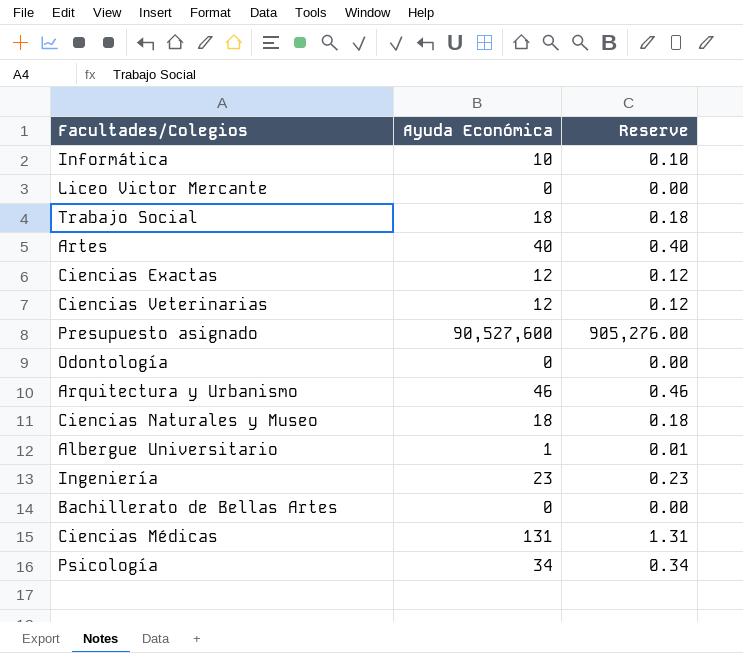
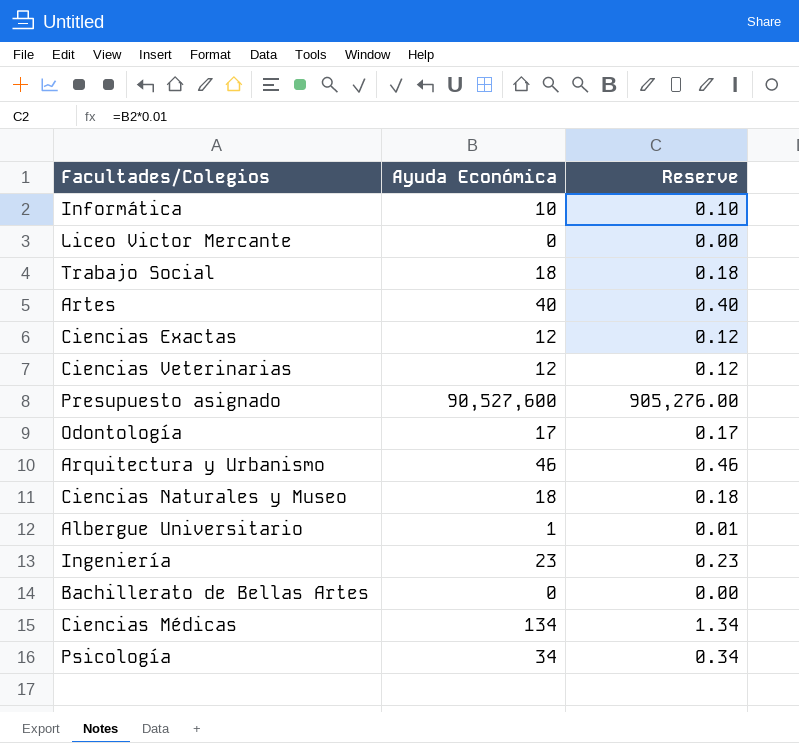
Odontología | Ayuda Económica: 0 -> 17
Odontología | Reserve: 0.00 -> 0.17
Ciencias Médicas | Ayuda Económica: 131 -> 134
Ciencias Médicas | Reserve: 1.31 -> 1.34

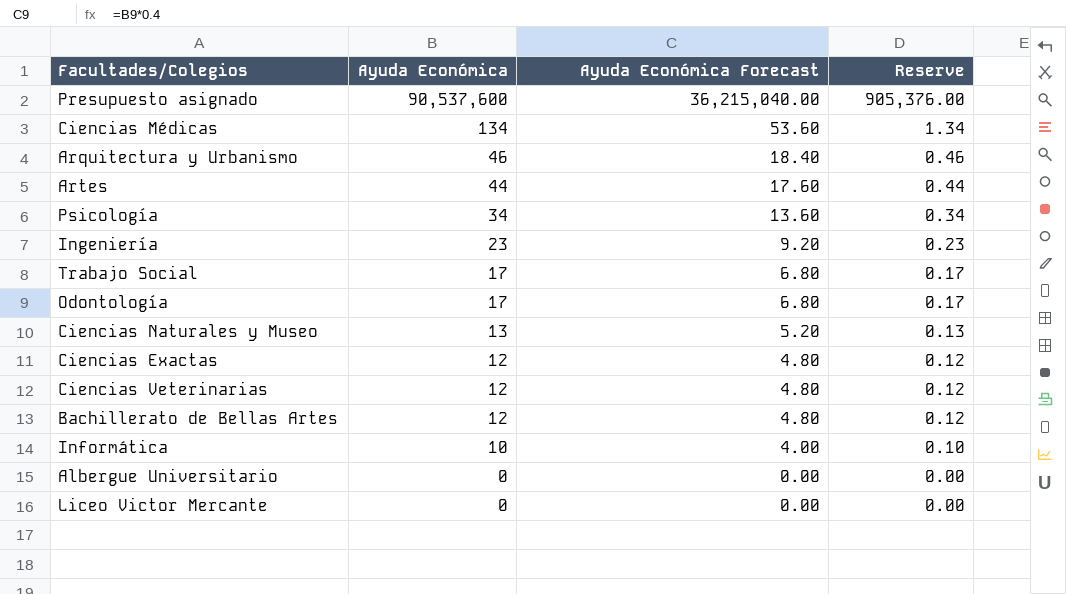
row order: none -> Ayuda Económica descending
column Ayuda Económica Forecast | formula: none -> [Ayuda Económica] * 0.4
Presupuesto asignado | Ayuda Económica: 90,527,600 -> 90,537,600
Presupuesto asignado | Reserve: 905,276.00 -> 905,376.00
Artes | Ayuda Económica: 40 -> 44
Artes | Reserve: 0.40 -> 0.44
Trabajo Social | Ayuda Económica: 18 -> 17
Trabajo Social | Reserve: 0.18 -> 0.17
Ciencias Naturales y Museo | Ayuda Económica: 18 -> 13
Ciencias Naturales y Museo | Reserve: 0.18 -> 0.13
Bachillerato de Bellas Artes | Ayuda Económica: 0 -> 12
Bachillerato de Bellas Artes | Reserve: 0.00 -> 0.12
Albergue Universitario | Ayuda Económica: 1 -> 0
Albergue Universitario | Reserve: 0.01 -> 0.00

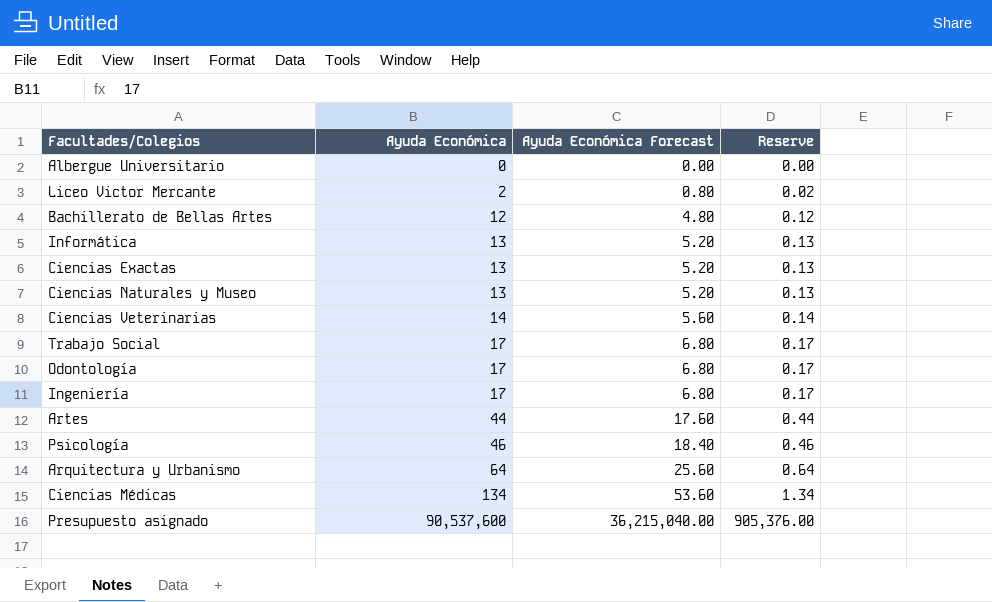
row order: Ayuda Económica descending -> Ayuda Económica ascending
Liceo Victor Mercante | Ayuda Económica: 0 -> 2
Liceo Victor Mercante | Ayuda Económica Forecast: 0.00 -> 0.80
Liceo Victor Mercante | Reserve: 0.00 -> 0.02
Informática | Ayuda Económica: 10 -> 13
Informática | Ayuda Económica Forecast: 4.00 -> 5.20
Informática | Reserve: 0.10 -> 0.13
Ciencias Exactas | Ayuda Económica: 12 -> 13
Ciencias Exactas | Ayuda Económica Forecast: 4.80 -> 5.20
Ciencias Exactas | Reserve: 0.12 -> 0.13
Ciencias Veterinarias | Ayuda Económica: 12 -> 14
Ciencias Veterinarias | Ayuda Económica Forecast: 4.80 -> 5.60
Ciencias Veterinarias | Reserve: 0.12 -> 0.14
Ingeniería | Ayuda Económica: 23 -> 17
Ingeniería | Ayuda Económica Forecast: 9.20 -> 6.80
Ingeniería | Reserve: 0.23 -> 0.17
Psicología | Ayuda Económica: 34 -> 46
Psicología | Ayuda Económica Forecast: 13.60 -> 18.40
Psicología | Reserve: 0.34 -> 0.46
Arquitectura y Urbanismo | Ayuda Económica: 46 -> 64
Arquitectura y Urbanismo | Ayuda Económica Forecast: 18.40 -> 25.60
Arquitectura y Urbanismo | Reserve: 0.46 -> 0.64

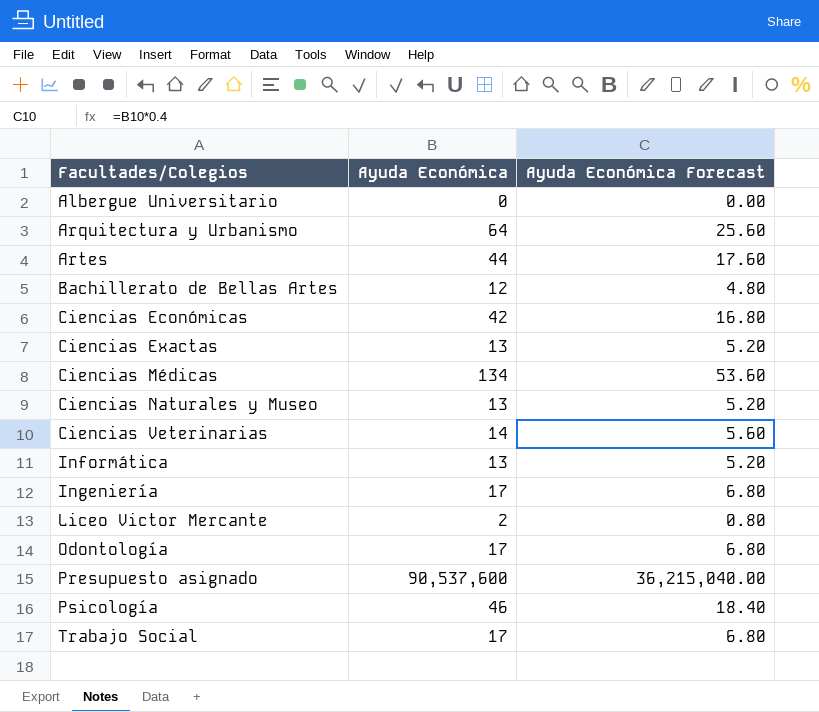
row order: Ayuda Económica ascending -> Facultades/Colegios ascending
column Reserve | formula: [Ayuda Económica] * 0.01 -> none
row Ciencias Económicas: none -> 42 | 16.80

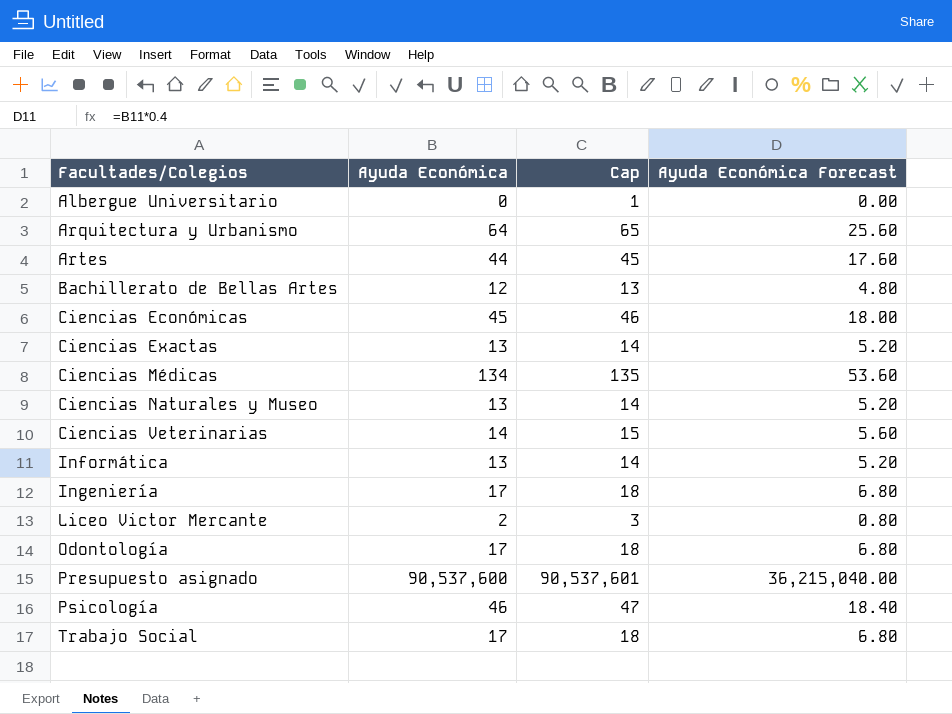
column Cap | formula: none -> [Ayuda Económica] + 1
Ciencias Económicas | Ayuda Económica: 42 -> 45
Ciencias Económicas | Ayuda Económica Forecast: 16.80 -> 18.00

